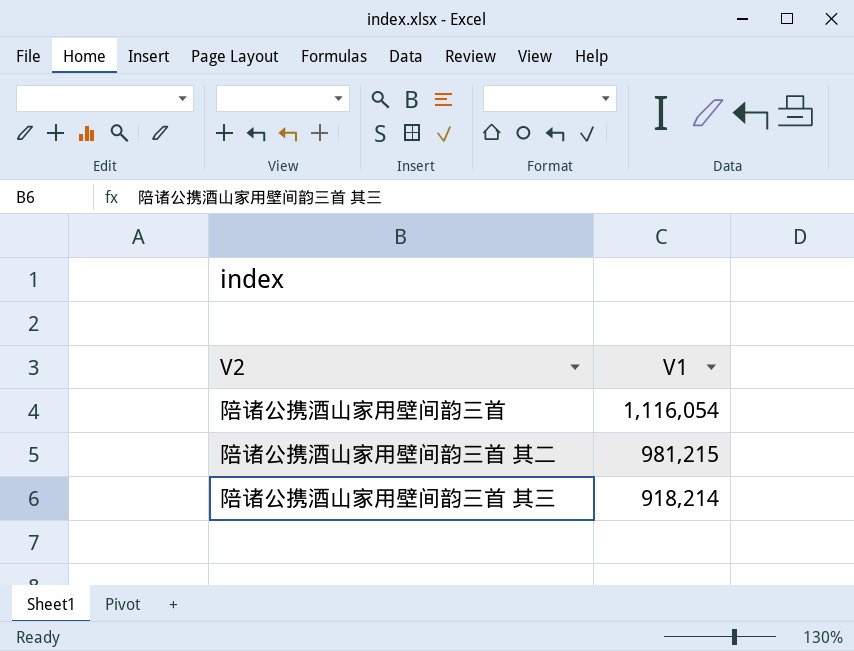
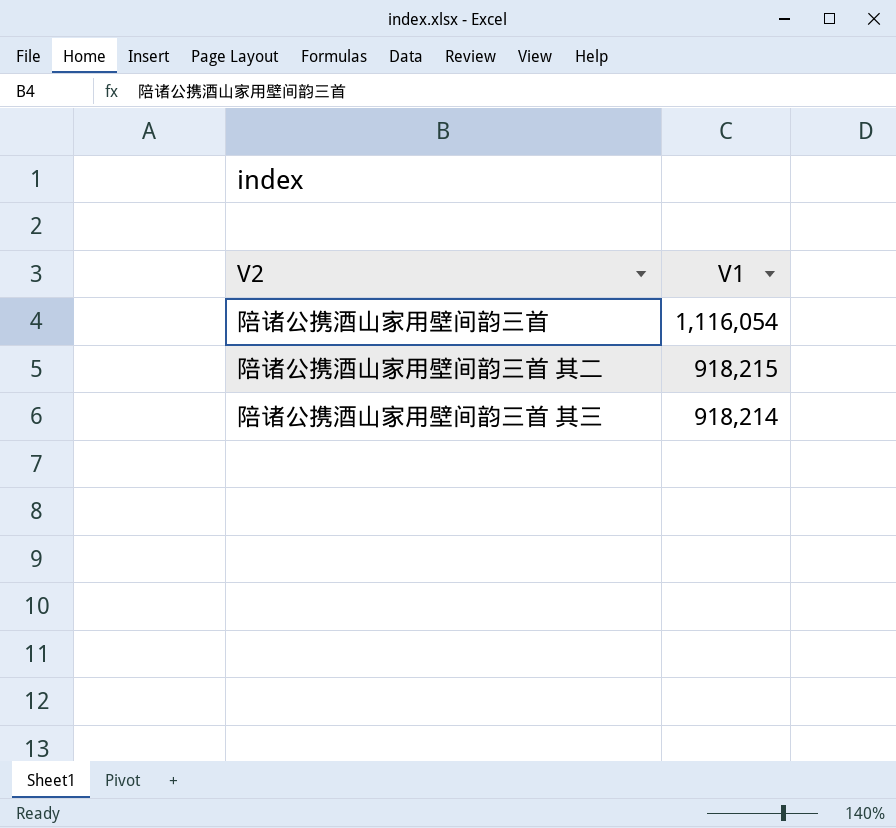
陪诸公携酒山家用壁间韵三首 其二 | V1: 981,215 -> 918,215

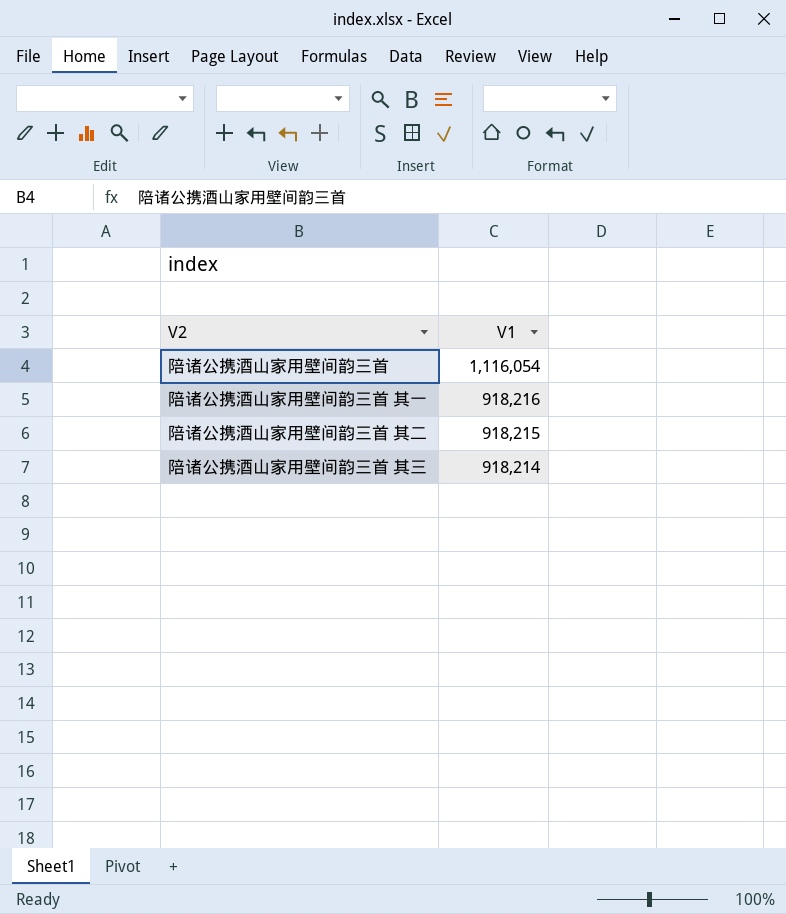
row 陪诸公携酒山家用壁间韵三首 其一: none -> 918,216

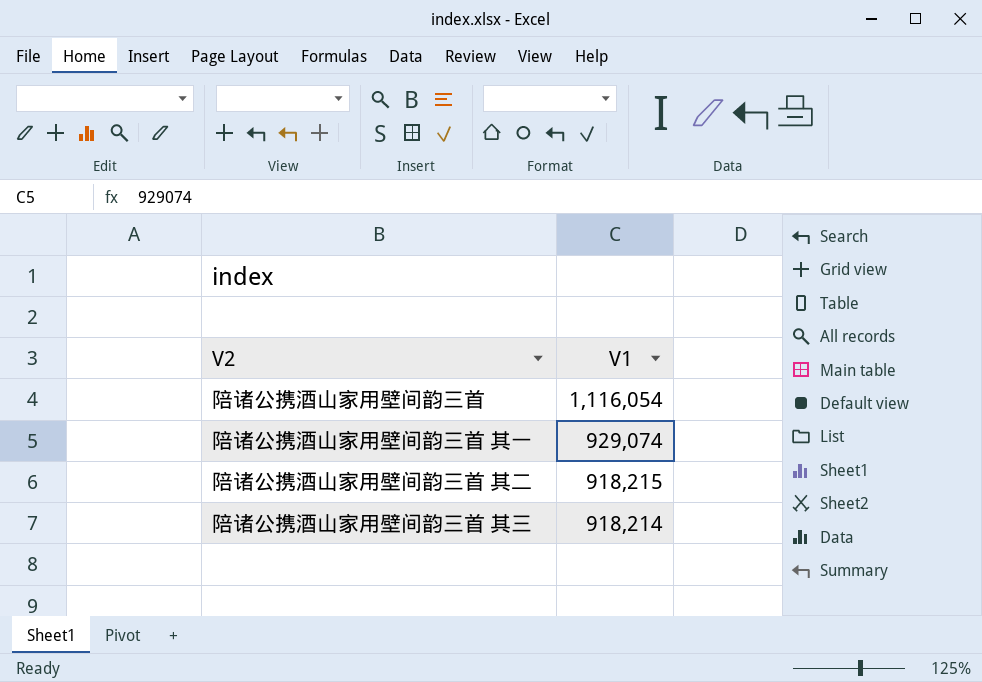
陪诸公携酒山家用壁间韵三首 其一 | V1: 918,216 -> 929,074

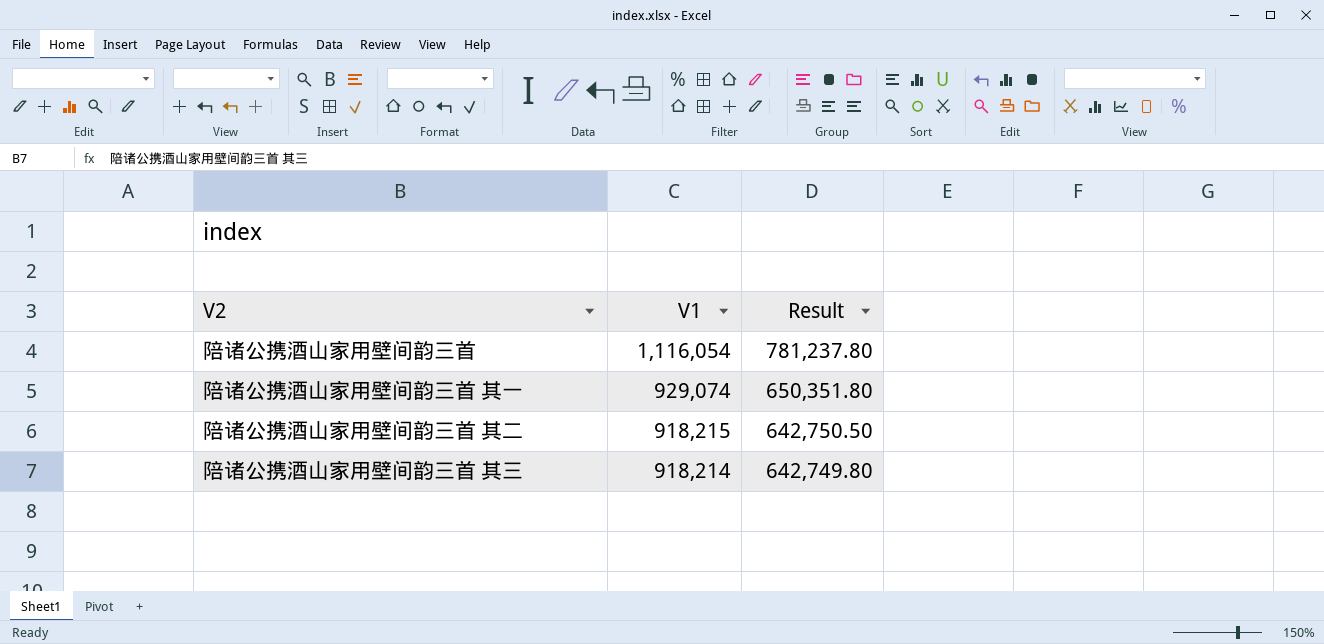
column Result | formula: none -> [V1] * 0.7

